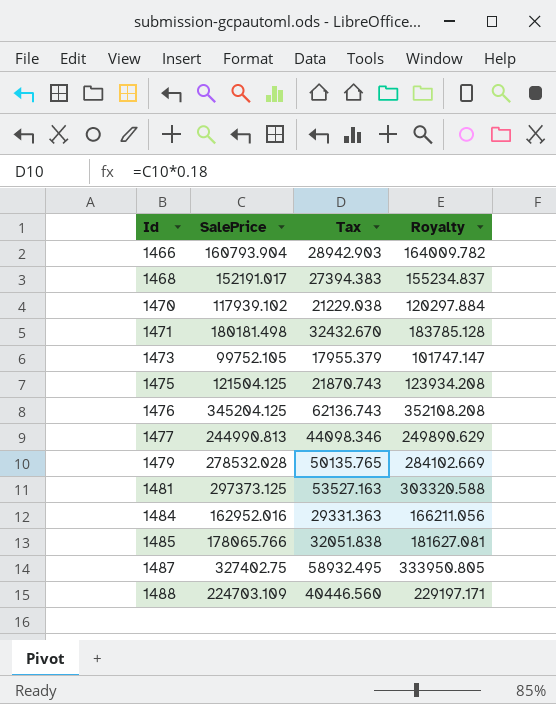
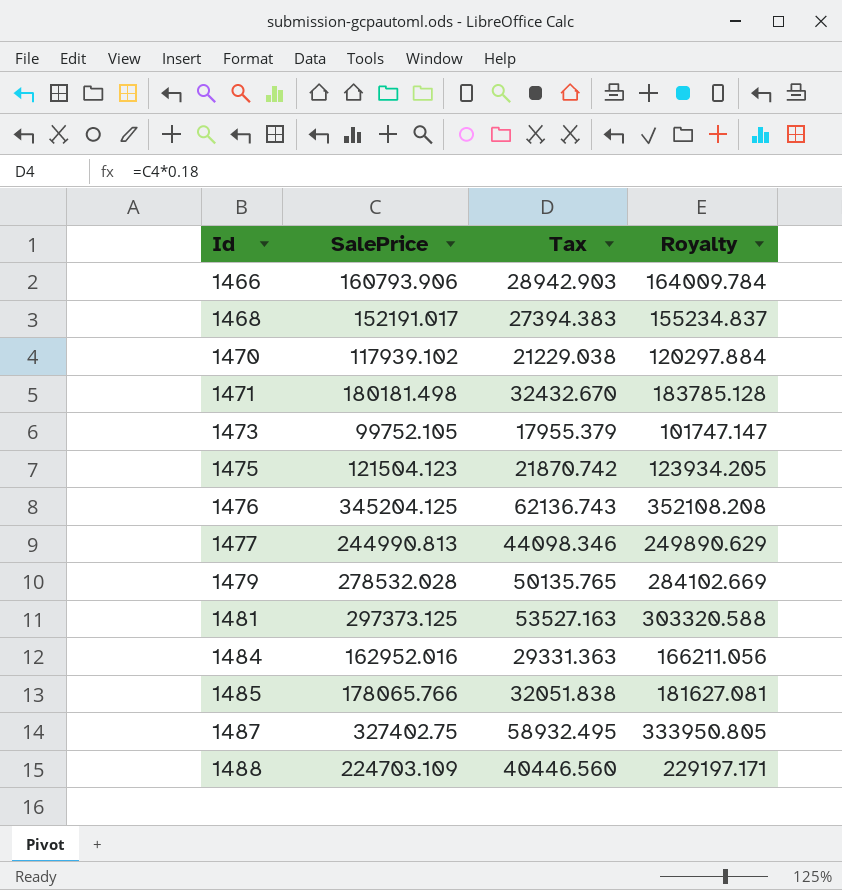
1466 | SalePrice: 160793.904 -> 160793.906
1466 | Royalty: 164009.782 -> 164009.784
1475 | SalePrice: 121504.125 -> 121504.123
1475 | Tax: 21870.743 -> 21870.742
1475 | Royalty: 123934.208 -> 123934.205

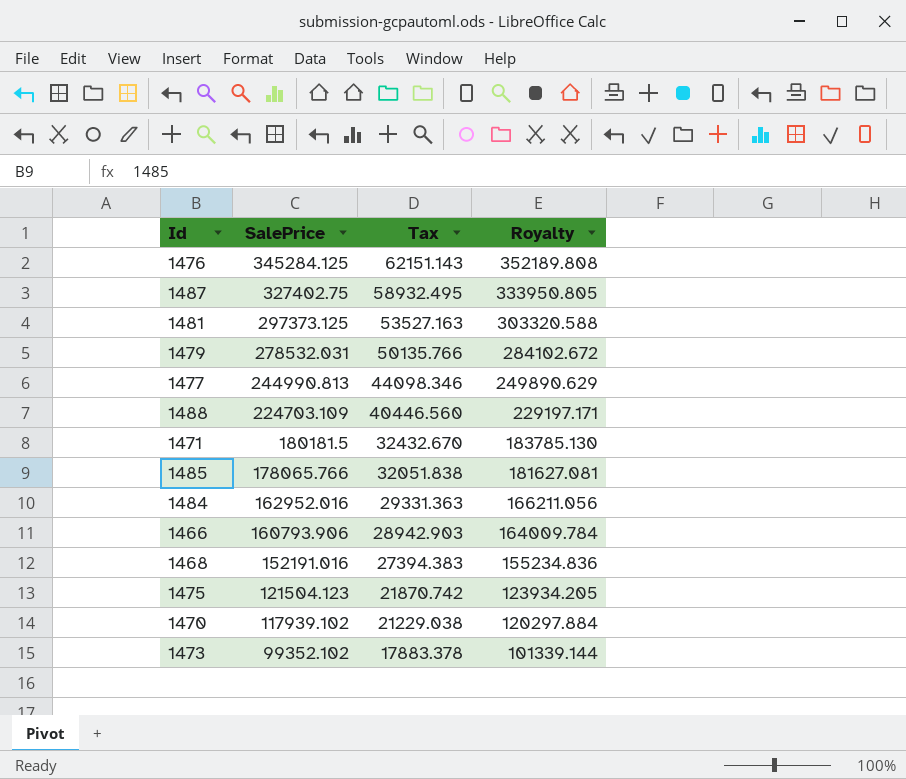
row order: Id ascending -> SalePrice descending
1476 | SalePrice: 345204.125 -> 345284.125
1476 | Tax: 62136.743 -> 62151.143
1476 | Royalty: 352108.208 -> 352189.808
1479 | SalePrice: 278532.028 -> 278532.031
1479 | Tax: 50135.765 -> 50135.766
1479 | Royalty: 284102.669 -> 284102.672
1471 | SalePrice: 180181.498 -> 180181.5
1471 | Royalty: 183785.128 -> 183785.130
1468 | SalePrice: 152191.017 -> 152191.016
1468 | Royalty: 155234.837 -> 155234.836
1473 | SalePrice: 99752.105 -> 99352.102
1473 | Tax: 17955.379 -> 17883.378
1473 | Royalty: 101747.147 -> 101339.144

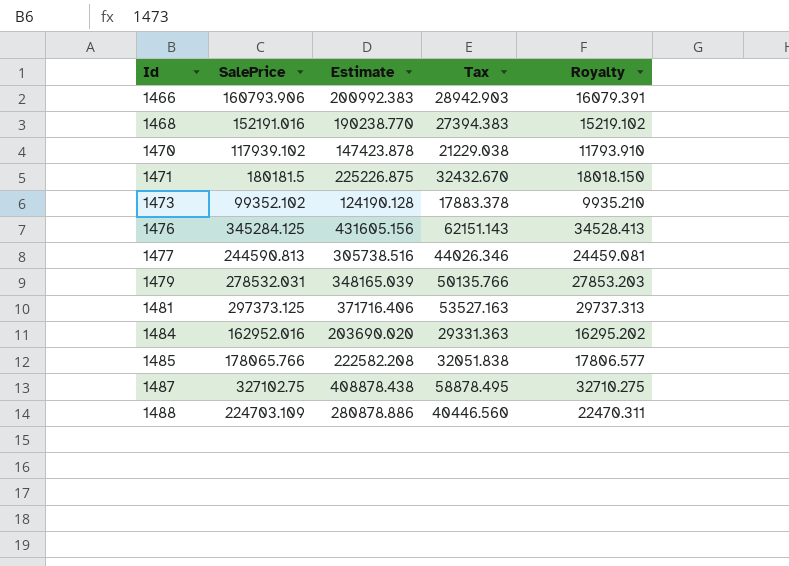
row order: SalePrice descending -> Id ascending
column Estimate | formula: none -> [SalePrice] * 1.25
column Royalty | formula: [SalePrice] * 1.02 -> [SalePrice] * 0.1
row 1475: 121504.123 | 21870.742 | 123934.205 -> none
1477 | SalePrice: 244990.813 -> 244590.813
1477 | Tax: 44098.346 -> 44026.346
1487 | SalePrice: 327402.75 -> 327102.75
1487 | Tax: 58932.495 -> 58878.495

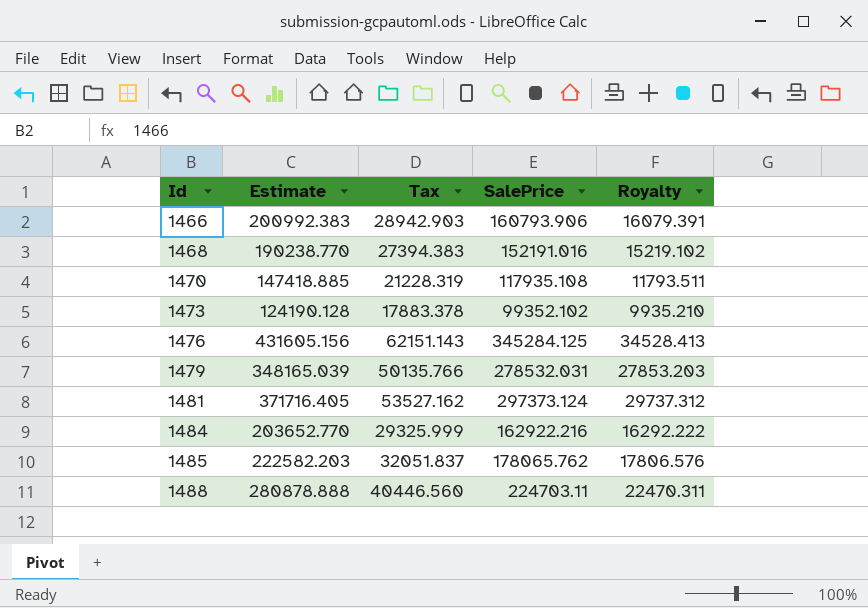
column SalePrice | position: 2 -> 4
row 1471: 180181.5 | 225226.875 | 32432.670 | 18018.150 -> none
row 1477: 244590.813 | 305738.516 | 44026.346 | 24459.081 -> none
row 1487: 327102.75 | 408878.438 | 58878.495 | 32710.275 -> none
1470 | Estimate: 147423.878 -> 147418.885
1470 | Tax: 21229.038 -> 21228.319
1470 | SalePrice: 117939.102 -> 117935.108
1470 | Royalty: 11793.910 -> 11793.511
1481 | Estimate: 371716.406 -> 371716.405
1481 | Tax: 53527.163 -> 53527.162
1481 | SalePrice: 297373.125 -> 297373.124
1481 | Royalty: 29737.313 -> 29737.312
1484 | Estimate: 203690.020 -> 203652.770
1484 | Tax: 29331.363 -> 29325.999
1484 | SalePrice: 162952.016 -> 162922.216
1484 | Royalty: 16295.202 -> 16292.222
1485 | Estimate: 222582.208 -> 222582.203
1485 | Tax: 32051.838 -> 32051.837
1485 | SalePrice: 178065.766 -> 178065.762
1485 | Royalty: 17806.577 -> 17806.576
1488 | Estimate: 280878.886 -> 280878.888
1488 | SalePrice: 224703.109 -> 224703.11

